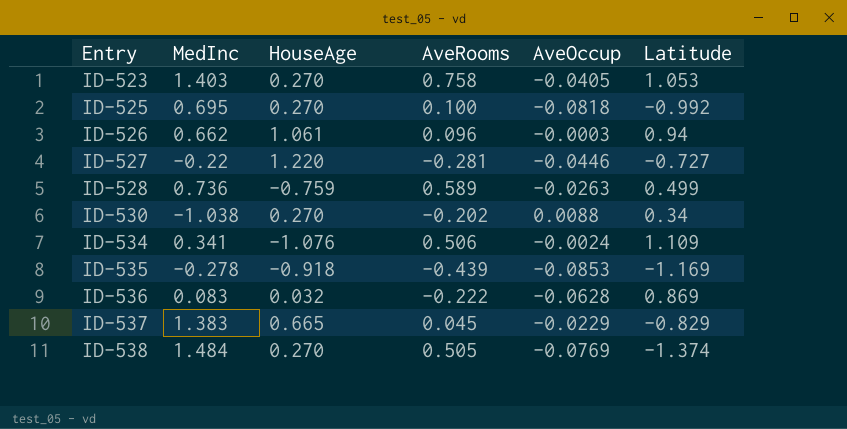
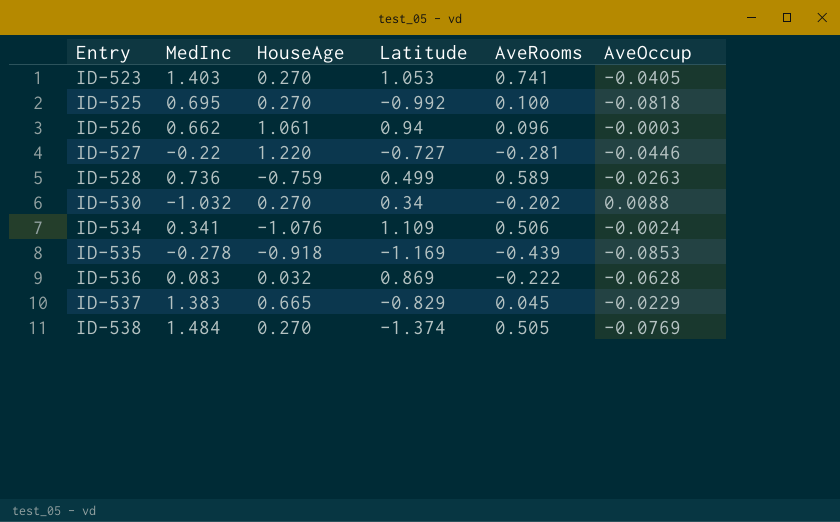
column Latitude | position: 6 -> 4
ID-523 | AveRooms: 0.758 -> 0.741
ID-530 | MedInc: -1.038 -> -1.032

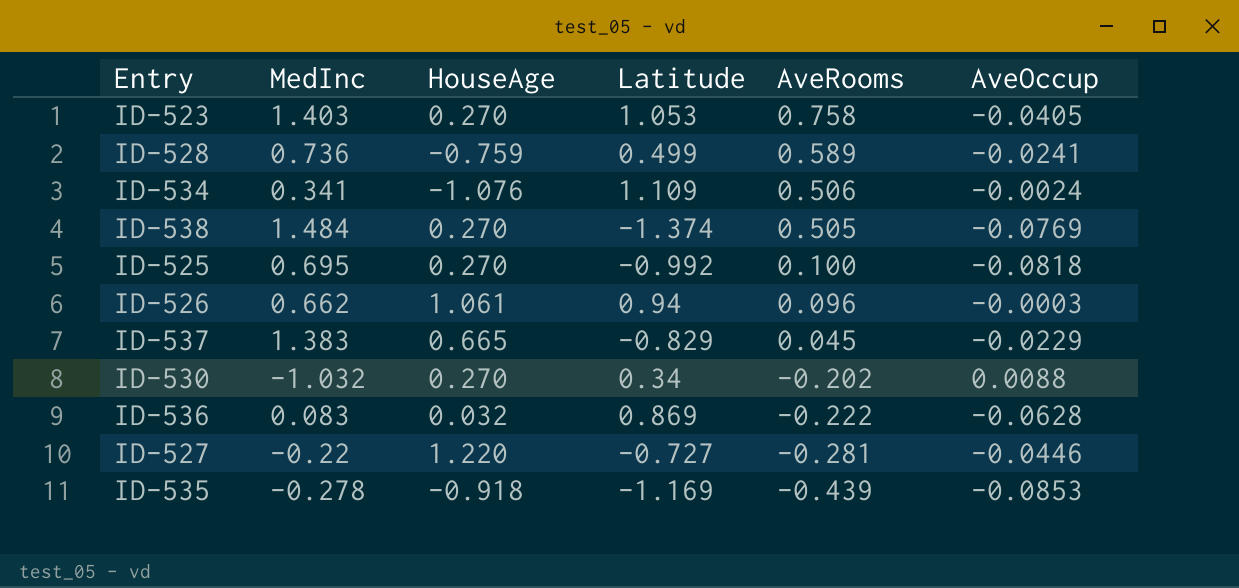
row order: Entry ascending -> AveRooms descending
ID-523 | AveRooms: 0.741 -> 0.758
ID-528 | AveOccup: -0.0263 -> -0.0241

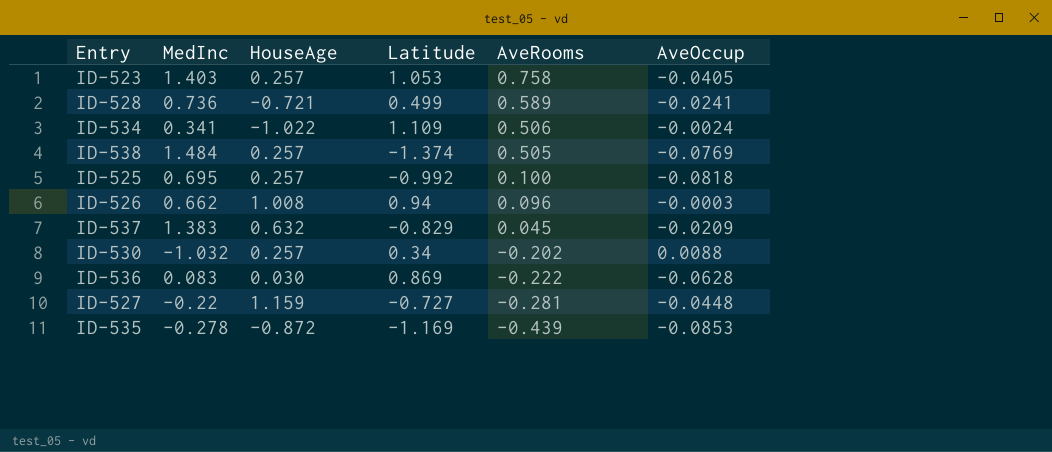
ID-523 | HouseAge: 0.270 -> 0.257
ID-528 | HouseAge: -0.759 -> -0.721
ID-534 | HouseAge: -1.076 -> -1.022
ID-538 | HouseAge: 0.270 -> 0.257
ID-525 | HouseAge: 0.270 -> 0.257
ID-526 | HouseAge: 1.061 -> 1.008
ID-537 | HouseAge: 0.665 -> 0.632
ID-537 | AveOccup: -0.0229 -> -0.0209
ID-530 | HouseAge: 0.270 -> 0.257
ID-536 | HouseAge: 0.032 -> 0.030
ID-527 | HouseAge: 1.220 -> 1.159
ID-527 | AveOccup: -0.0446 -> -0.0448
ID-535 | HouseAge: -0.918 -> -0.872

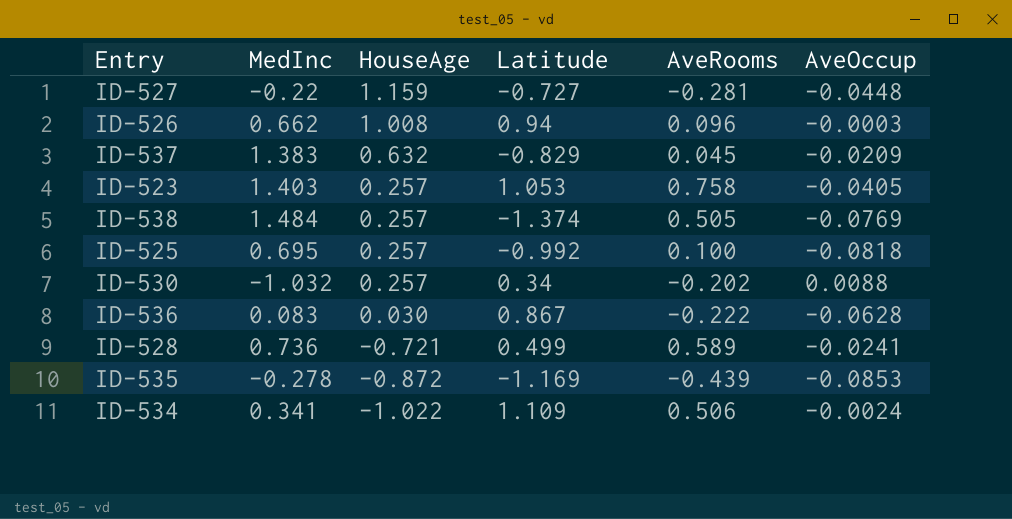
row order: AveRooms descending -> HouseAge descending
ID-536 | Latitude: 0.869 -> 0.867

